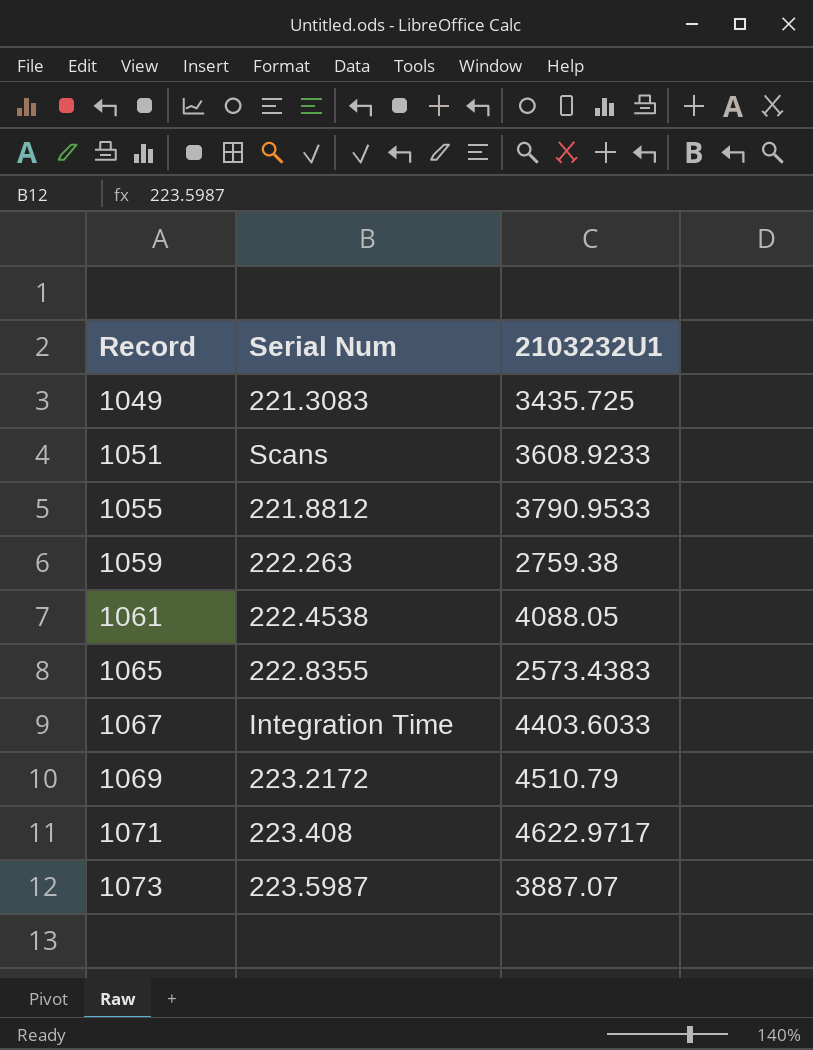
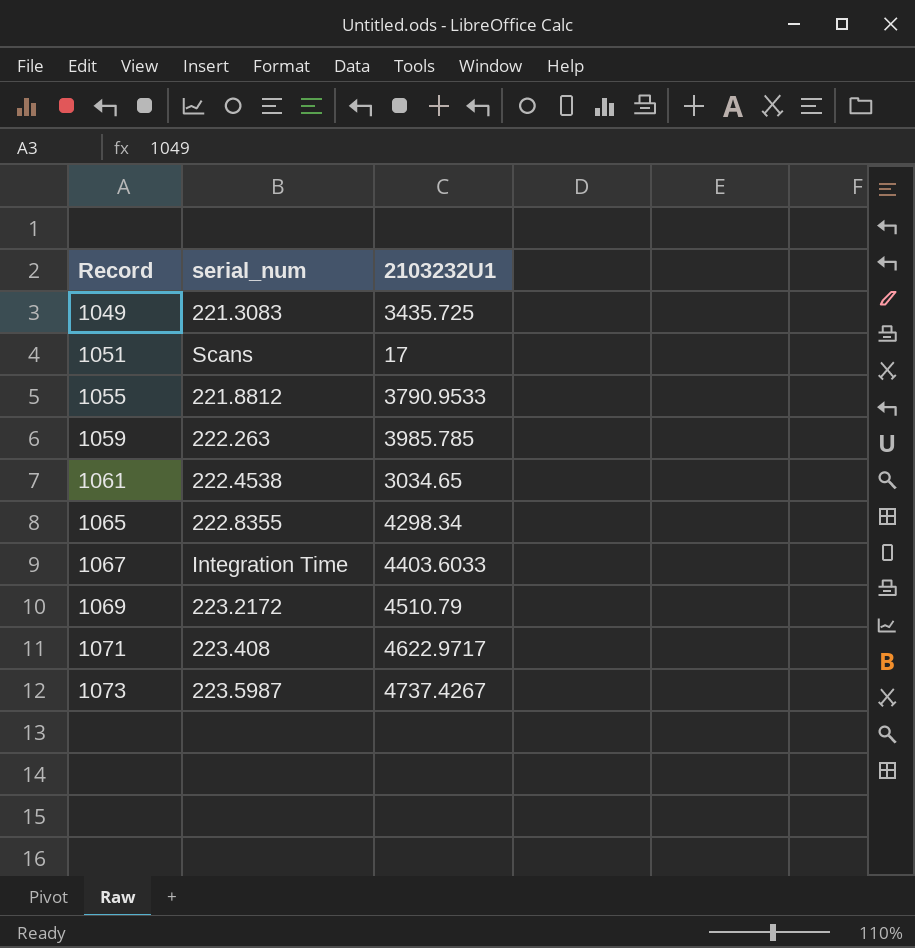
column name: Serial Num -> serial_num
1051 | 2103232U1: 3608.9233 -> 17
1059 | 2103232U1: 2759.38 -> 3985.785
1061 | 2103232U1: 4088.05 -> 3034.65
1065 | 2103232U1: 2573.4383 -> 4298.34
1073 | 2103232U1: 3887.07 -> 4737.4267

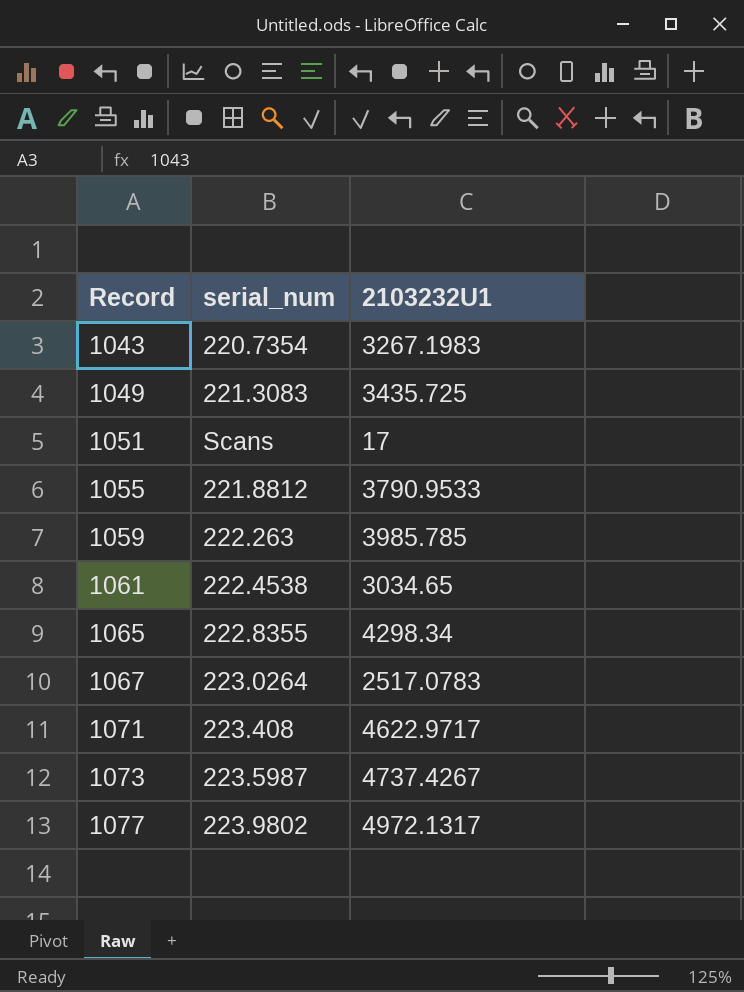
row 1069: 223.2172 | 4510.79 -> none
row 1043: none -> 220.7354 | 3267.1983
1067 | serial_num: Integration Time -> 223.0264
1067 | 2103232U1: 4403.6033 -> 2517.0783
row 1077: none -> 223.9802 | 4972.1317

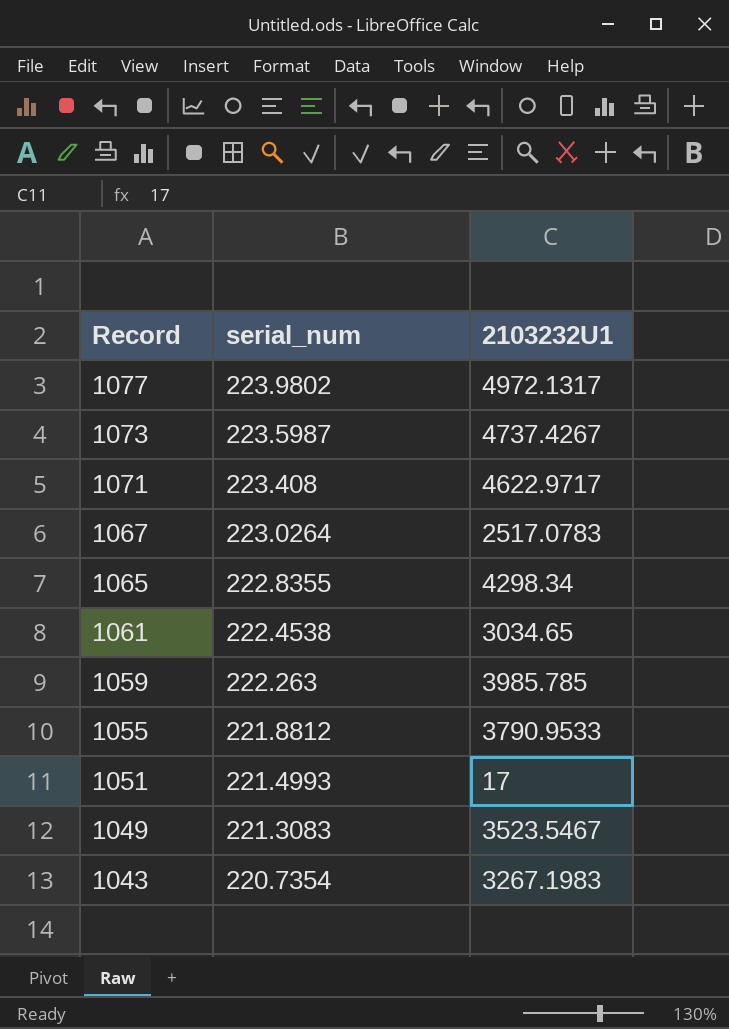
row order: Record ascending -> Record descending
1051 | serial_num: Scans -> 221.4993
1049 | 2103232U1: 3435.725 -> 3523.5467

